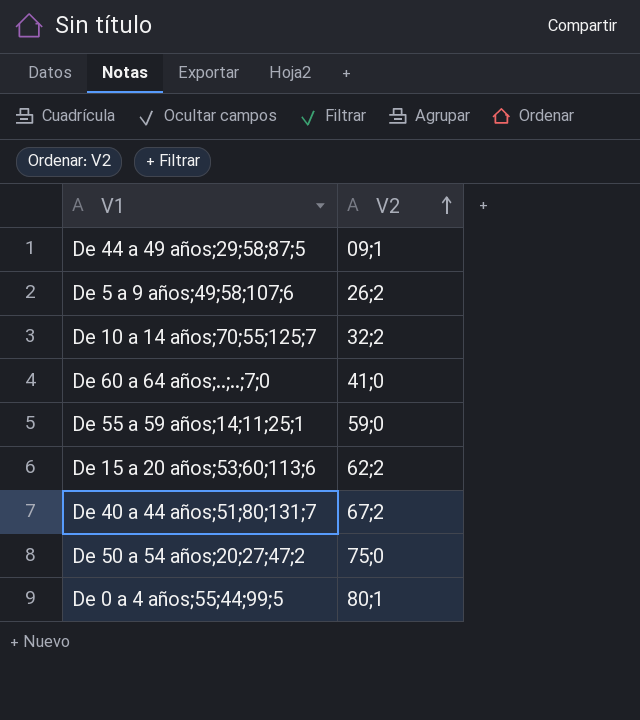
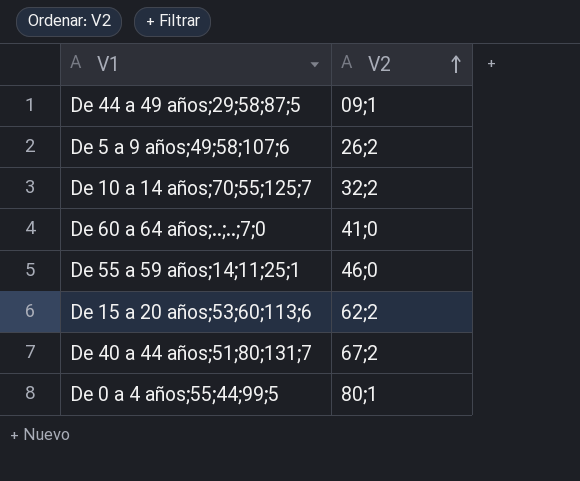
row De 50 a 54 años;20;27;47;2: 75;0 -> none
De 55 a 59 años;14;11;25;1 | V2: 59;0 -> 46;0

